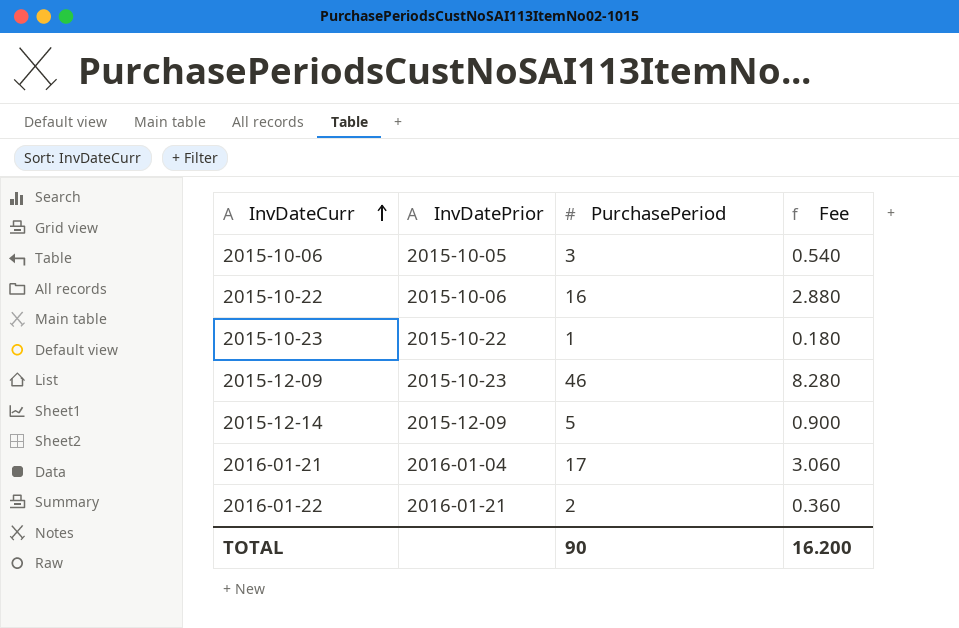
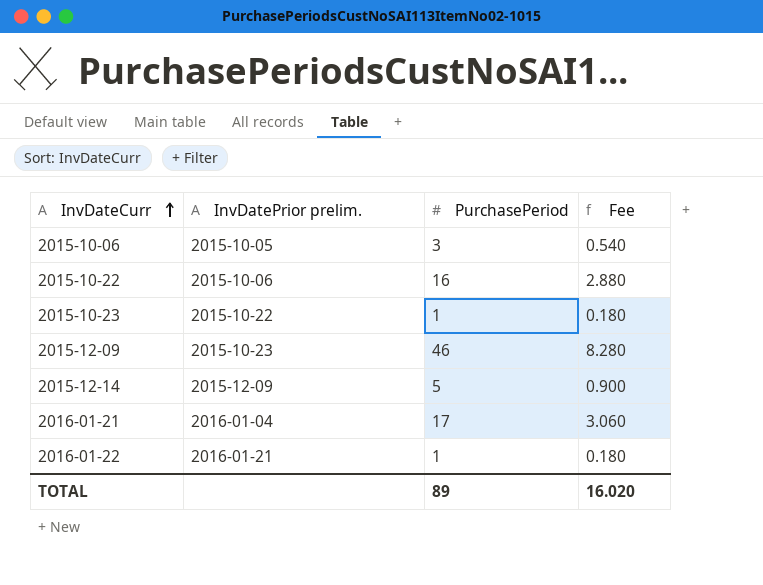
column name: InvDatePrior -> InvDatePrior prelim.
2016-01-22 | PurchasePeriod: 2 -> 1
2016-01-22 | Fee: 0.360 -> 0.180
TOTAL | PurchasePeriod: 90 -> 89
TOTAL | Fee: 16.200 -> 16.020

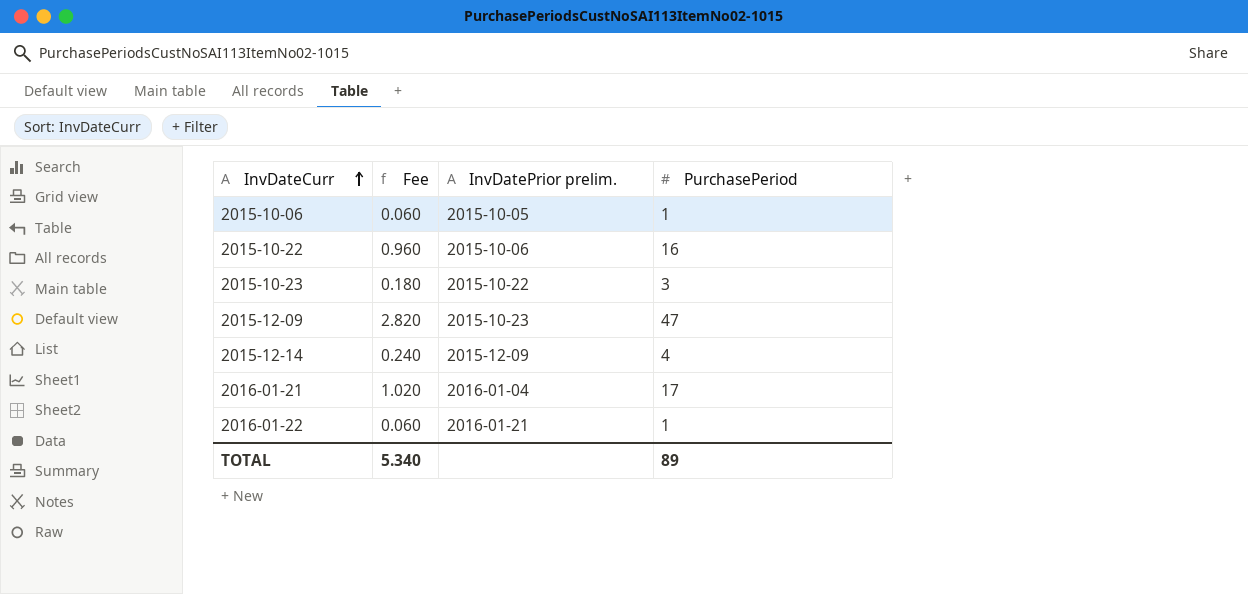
column Fee | formula: [PurchasePeriod] * 0.18 -> [PurchasePeriod] * 0.06
column Fee | position: 4 -> 2
2015-10-06 | PurchasePeriod: 3 -> 1
2015-10-23 | PurchasePeriod: 1 -> 3
2015-12-09 | PurchasePeriod: 46 -> 47
2015-12-14 | PurchasePeriod: 5 -> 4
TOTAL | Fee: 16.020 -> 5.340

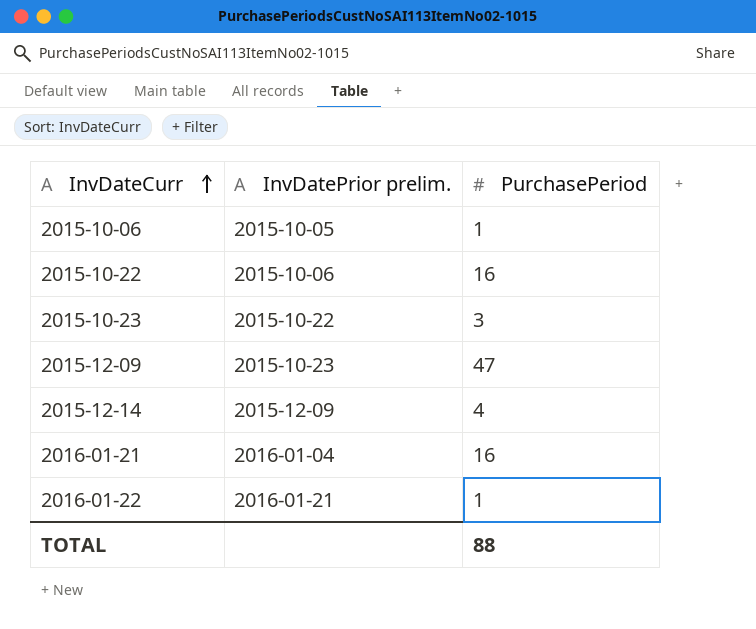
column Fee | formula: [PurchasePeriod] * 0.06 -> none
2016-01-21 | PurchasePeriod: 17 -> 16
TOTAL | PurchasePeriod: 89 -> 88

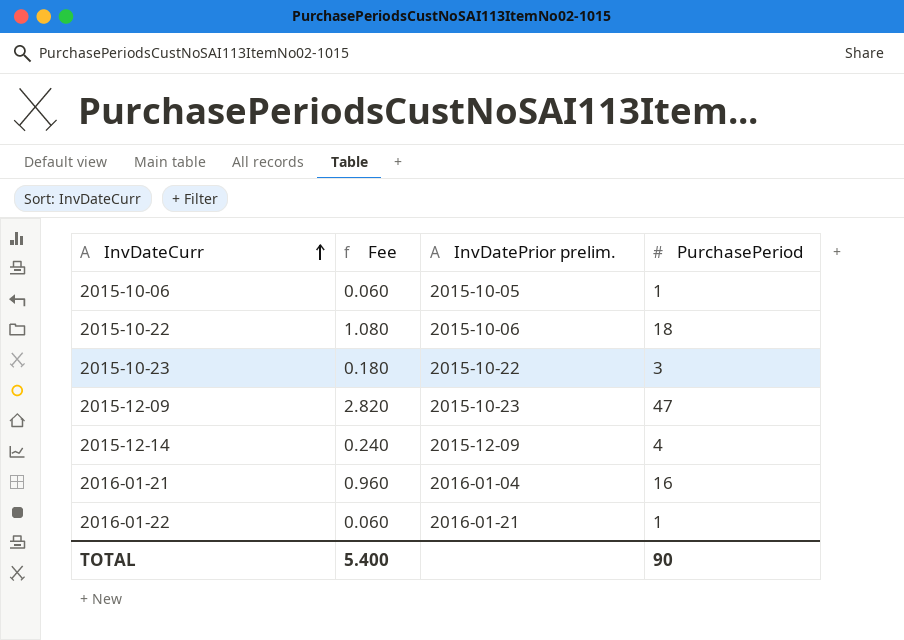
column Fee | formula: none -> [PurchasePeriod] * 0.06
2015-10-22 | PurchasePeriod: 16 -> 18
TOTAL | PurchasePeriod: 88 -> 90

